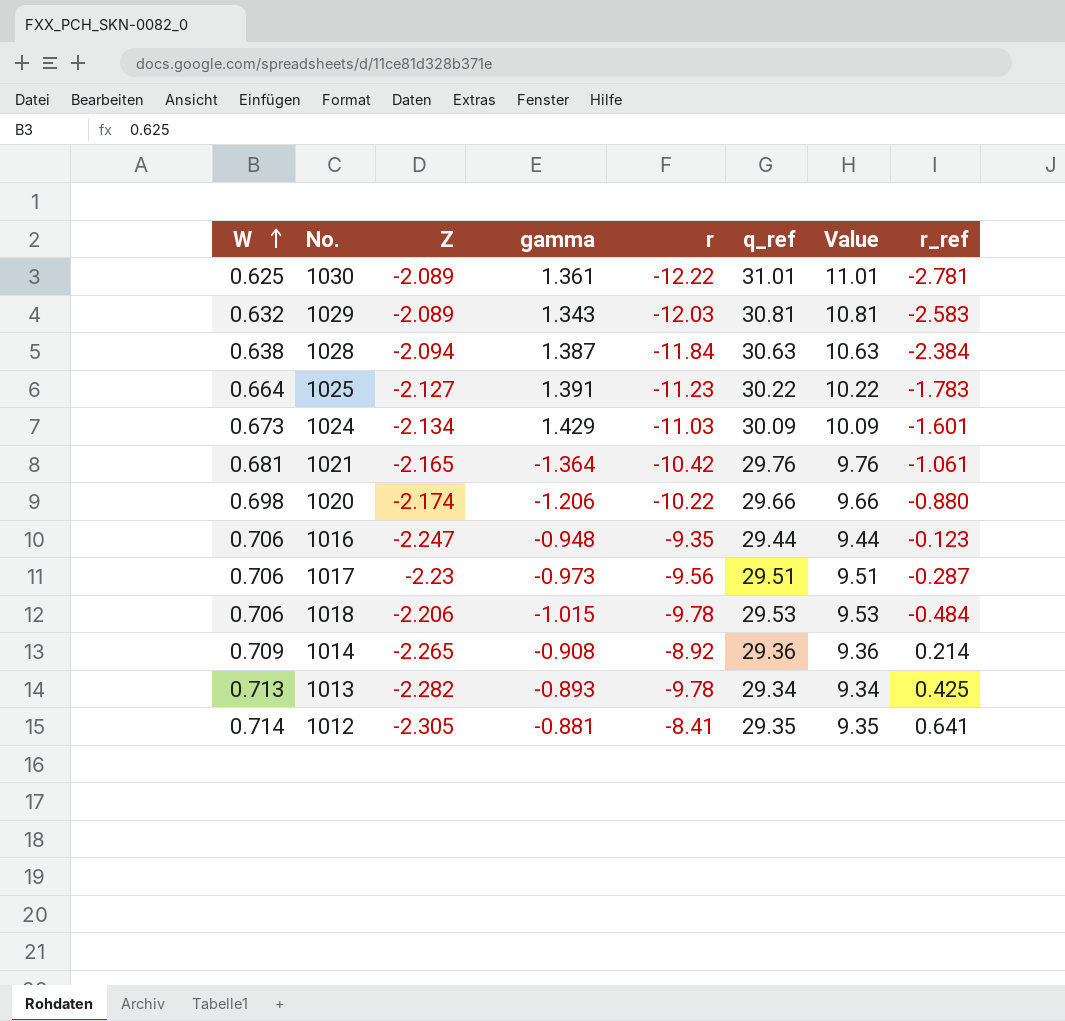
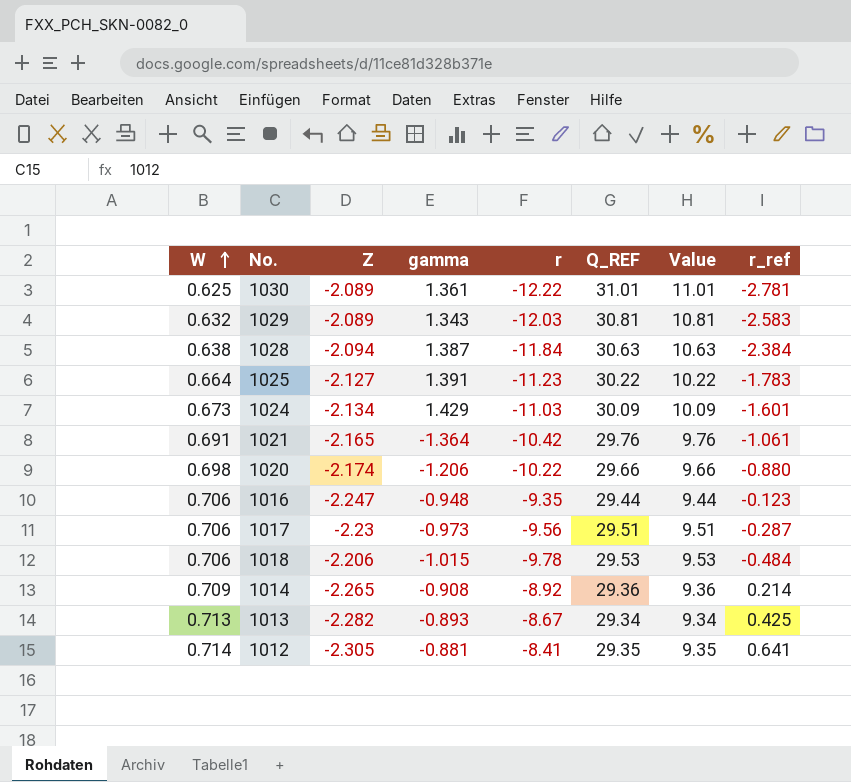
column name: q_ref -> Q_REF
1021 | W: 0.681 -> 0.691
1013 | r: -9.78 -> -8.67

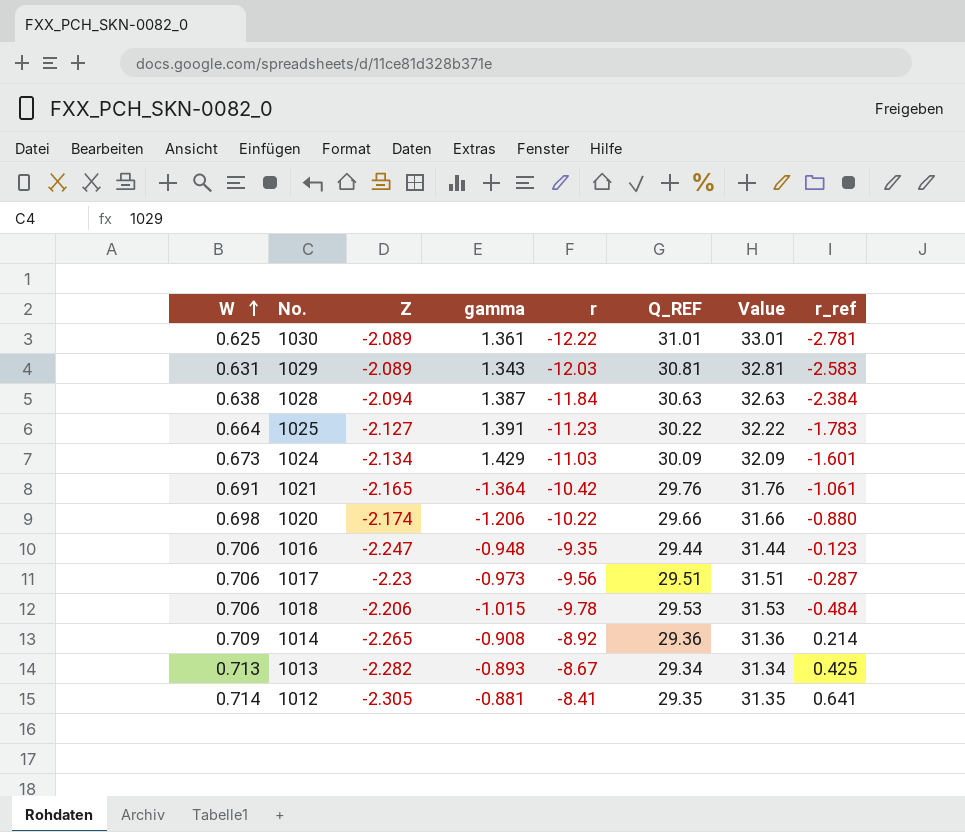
column Value | formula: [Q_REF] - 20 -> [Q_REF] + 2
1029 | W: 0.632 -> 0.631

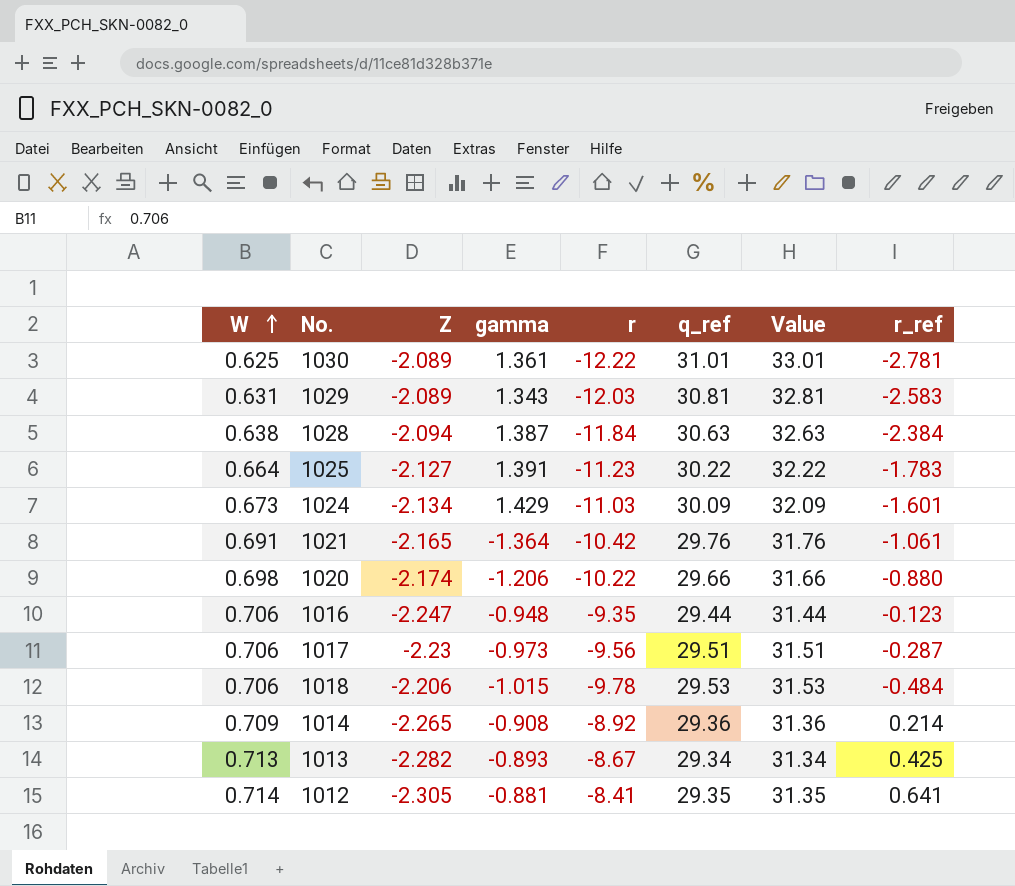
column name: Q_REF -> q_ref

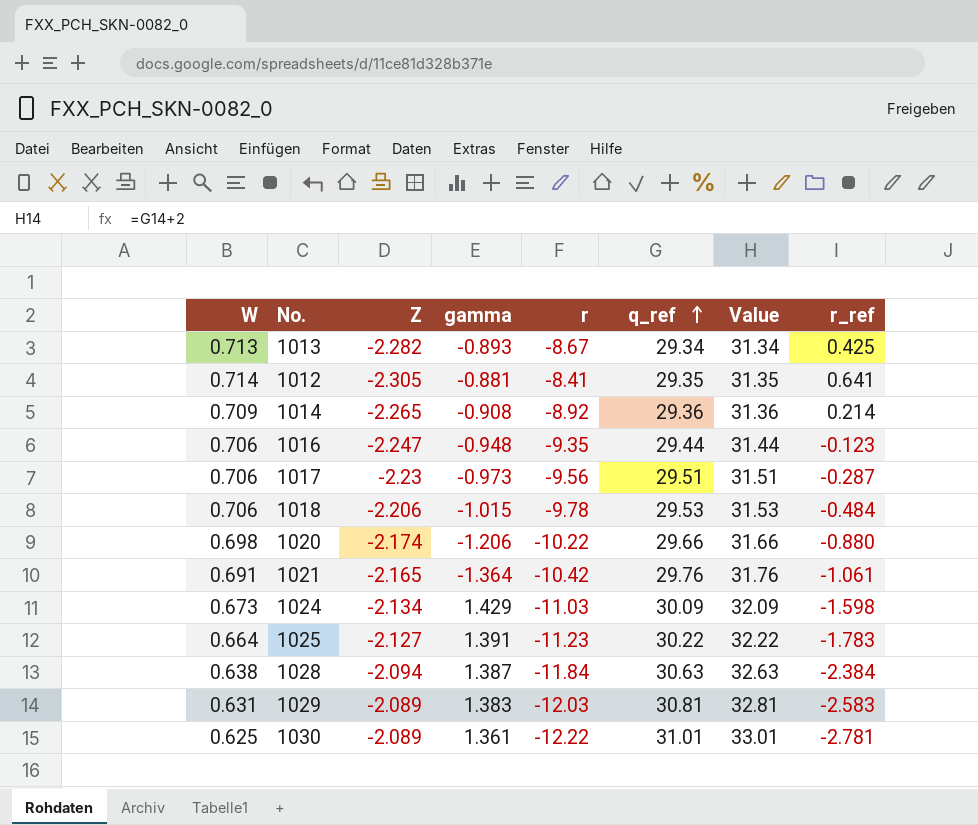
row order: W ascending -> q_ref ascending
1024 | r_ref: -1.601 -> -1.598
1029 | gamma: 1.343 -> 1.383

